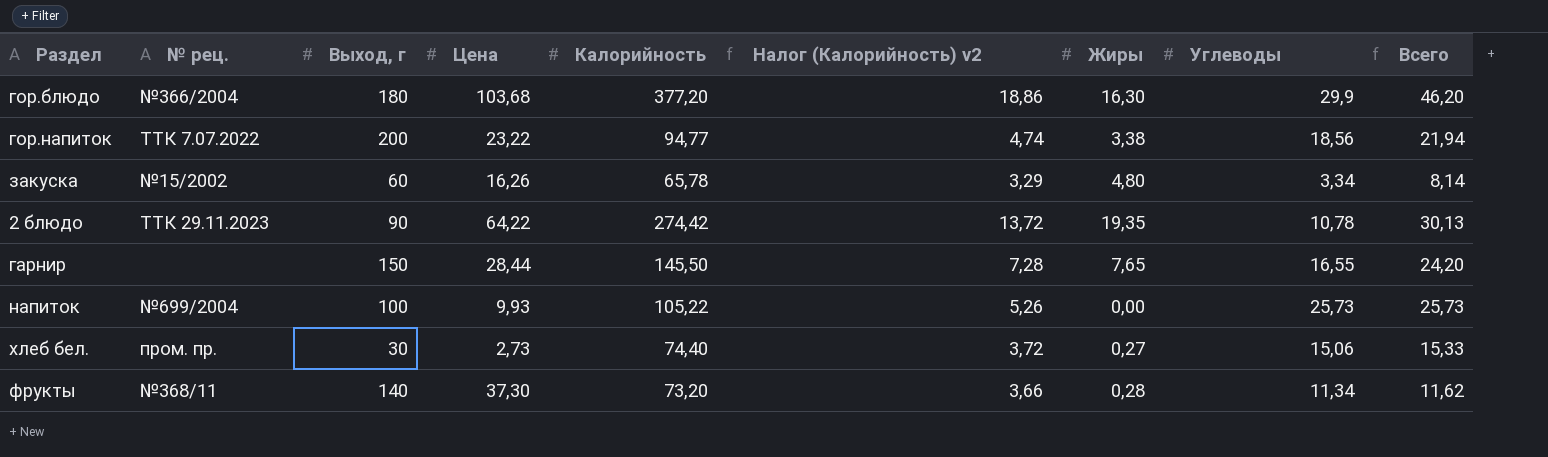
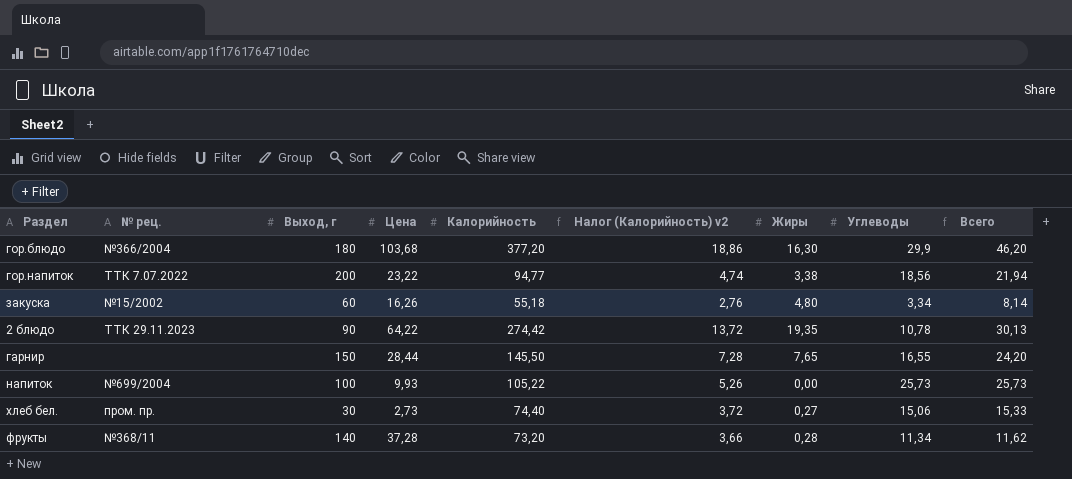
закуска | Калорийность: 65,78 -> 55,18
закуска | Налог (Калорийность) v2: 3,29 -> 2,76
фрукты | Цена: 37,30 -> 37,28

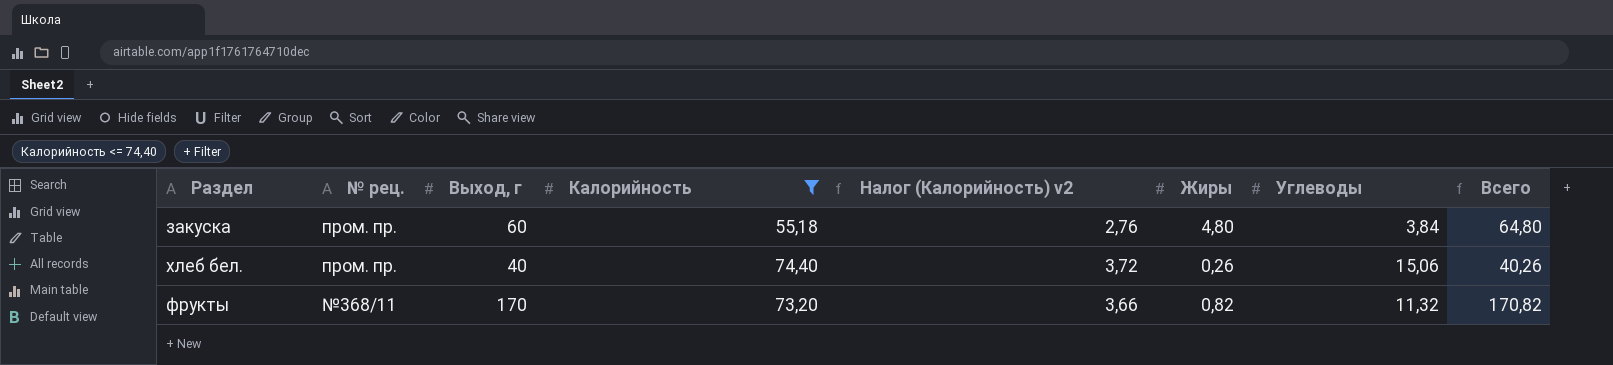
filter: none -> Калорийность <= 74,40
column Цена | position: 4 -> none
column Всего | formula: [Жиры] + [Углеводы] -> [Выход, г] + [Жиры]
закуска | № рец.: №15/2002 -> пром. пр.
закуска | Углеводы: 3,34 -> 3,84
хлеб бел. | Выход, г: 30 -> 40
хлеб бел. | Жиры: 0,27 -> 0,26
фрукты | Выход, г: 140 -> 170
фрукты | Жиры: 0,28 -> 0,82
фрукты | Углеводы: 11,34 -> 11,32

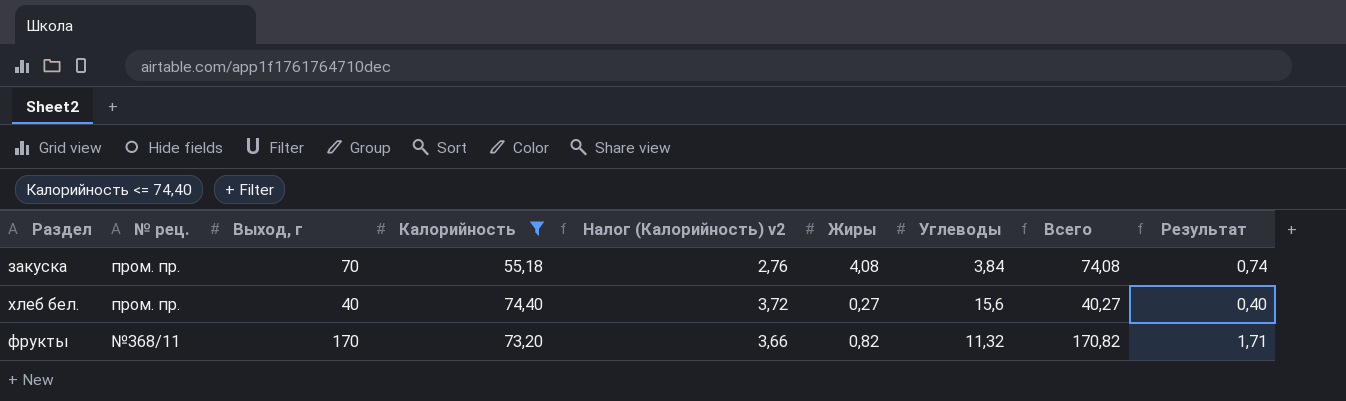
column Результат | formula: none -> [Всего] * 0,01
закуска | Выход, г: 60 -> 70
закуска | Жиры: 4,80 -> 4,08
закуска | Всего: 64,80 -> 74,08
хлеб бел. | Жиры: 0,26 -> 0,27
хлеб бел. | Углеводы: 15,06 -> 15,6
хлеб бел. | Всего: 40,26 -> 40,27

